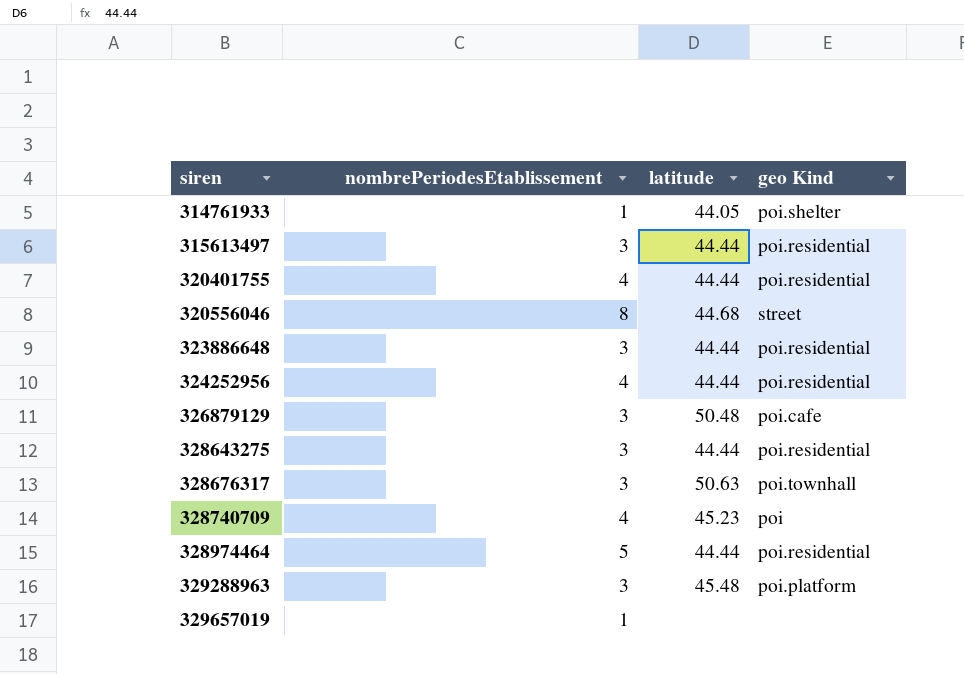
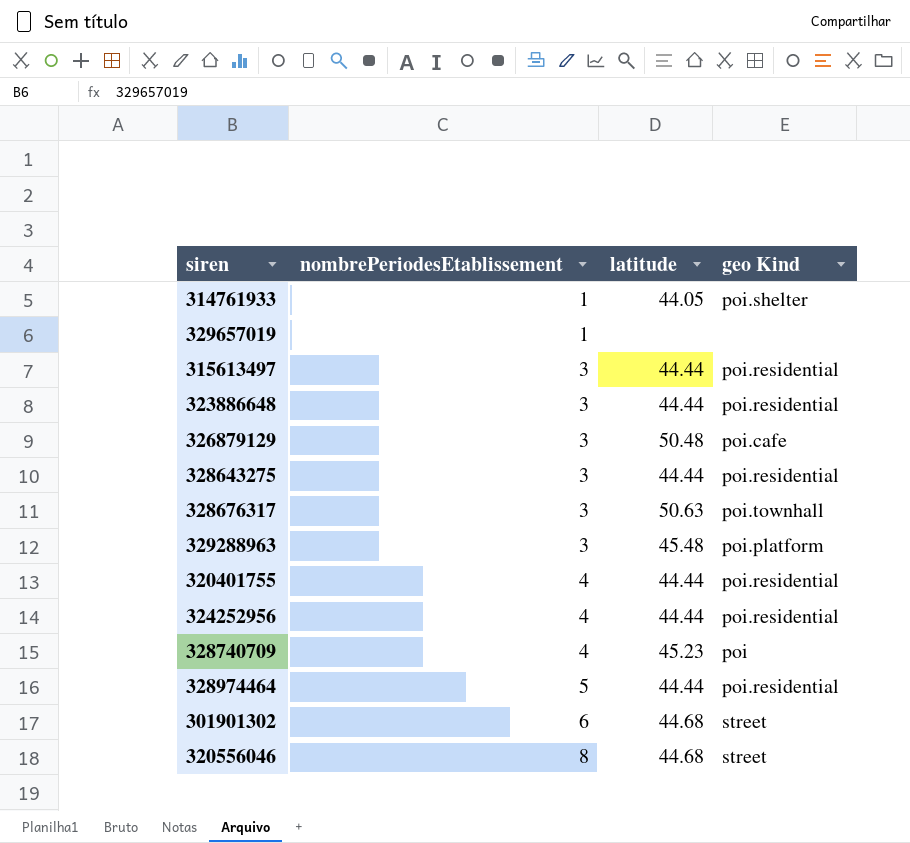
row order: siren ascending -> nombrePeriodesEtablissement ascending
row 301901302: none -> 6 | 44.68 | street

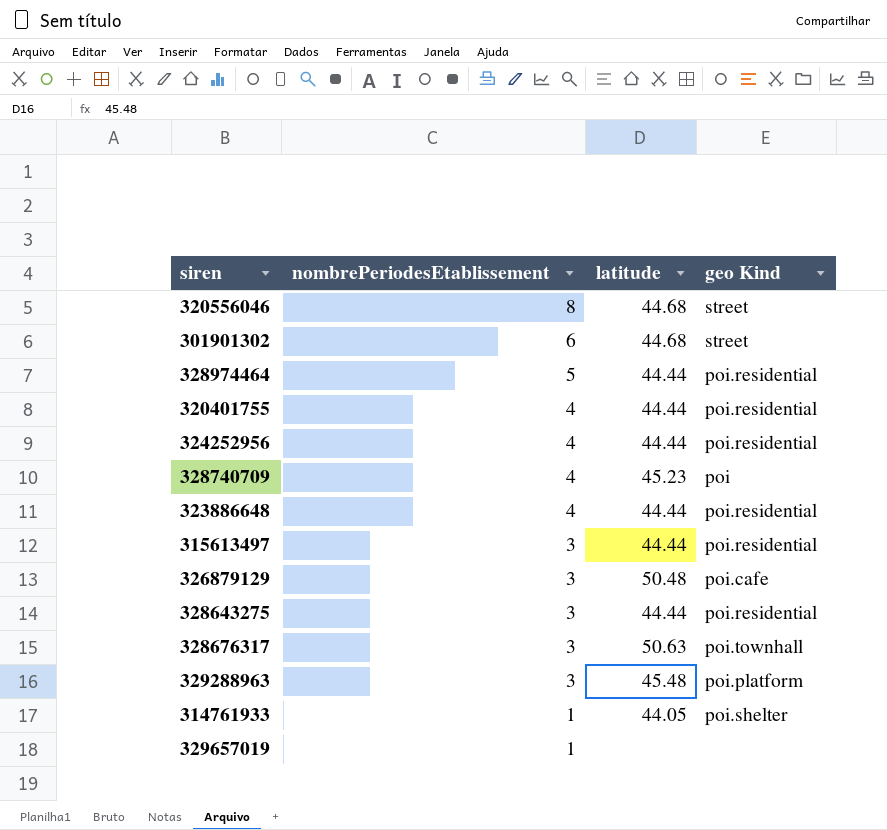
row order: nombrePeriodesEtablissement ascending -> nombrePeriodesEtablissement descending
323886648 | nombrePeriodesEtablissement: 3 -> 4

